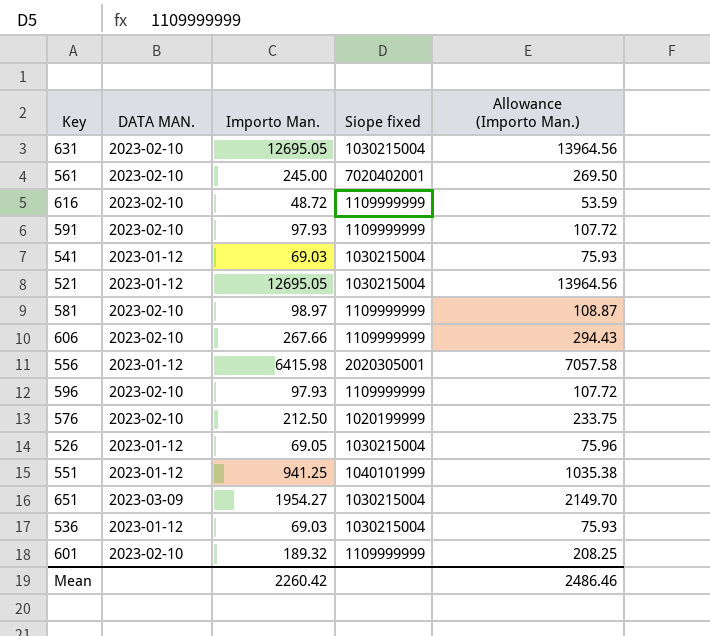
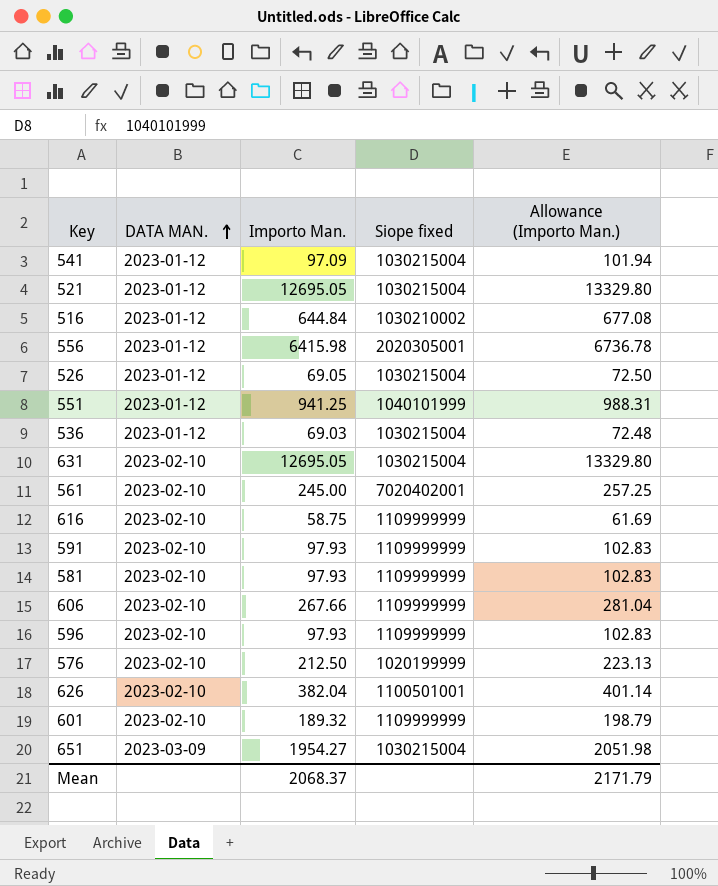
row order: none -> DATA MAN. ascending
column Allowance (Importo Man.) | formula: [Importo Man.] * 1.1 -> [Importo Man.] * 1.05
541 | Importo Man.: 69.03 -> 97.09
row 516: none -> 2023-01-12 | 644.84 | 1030210002 | 677.08
616 | Importo Man.: 48.72 -> 58.75
581 | Importo Man.: 98.97 -> 97.93
row 626: none -> 2023-02-10 | 382.04 | 1100501001 | 401.14
Mean | Importo Man.: 2260.42 -> 2068.37
Mean | Allowance (Importo Man.): 2486.46 -> 2171.79

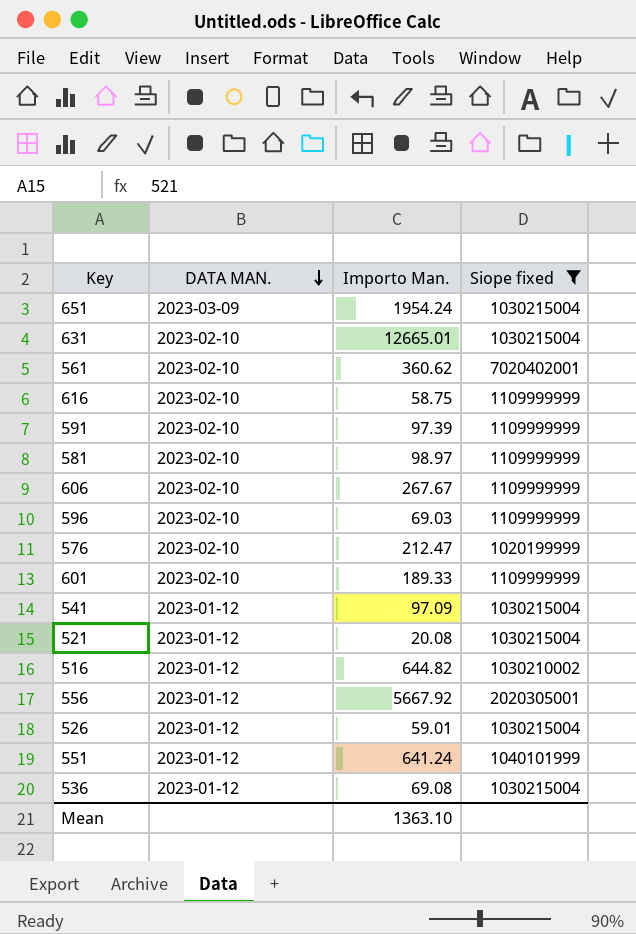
filter: none -> Siope fixed != 1100501001
row order: DATA MAN. ascending -> DATA MAN. descending
column Allowance (Importo Man.) | formula: [Importo Man.] * 1.05 -> none
651 | Importo Man.: 1954.27 -> 1954.24
631 | Importo Man.: 12695.05 -> 12665.01
561 | Importo Man.: 245.00 -> 360.62
591 | Importo Man.: 97.93 -> 97.39
581 | Importo Man.: 97.93 -> 98.97
606 | Importo Man.: 267.66 -> 267.67
596 | Importo Man.: 97.93 -> 69.03
576 | Importo Man.: 212.50 -> 212.47
601 | Importo Man.: 189.32 -> 189.33
521 | Importo Man.: 12695.05 -> 20.08
516 | Importo Man.: 644.84 -> 644.82
556 | Importo Man.: 6415.98 -> 5667.92
526 | Importo Man.: 69.05 -> 59.01
551 | Importo Man.: 941.25 -> 641.24
536 | Importo Man.: 69.03 -> 69.08
Mean | Importo Man.: 2068.37 -> 1363.10

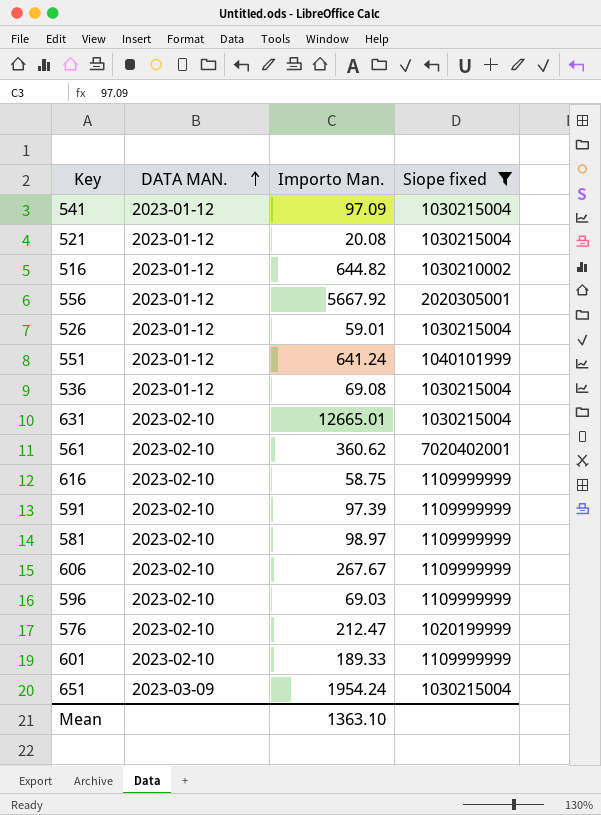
row order: DATA MAN. descending -> DATA MAN. ascending

